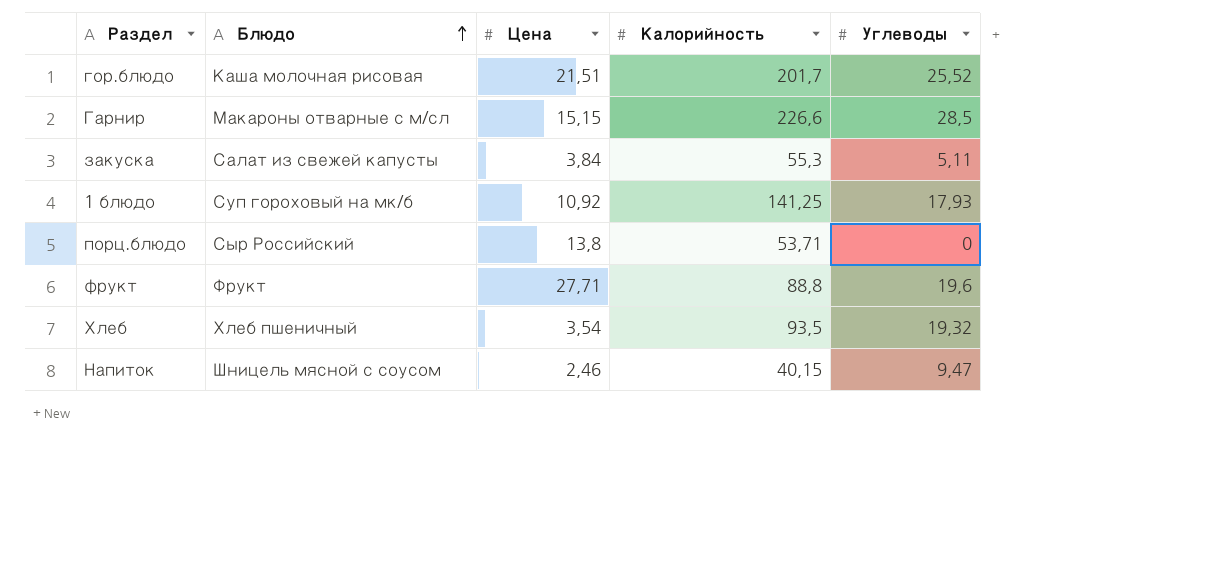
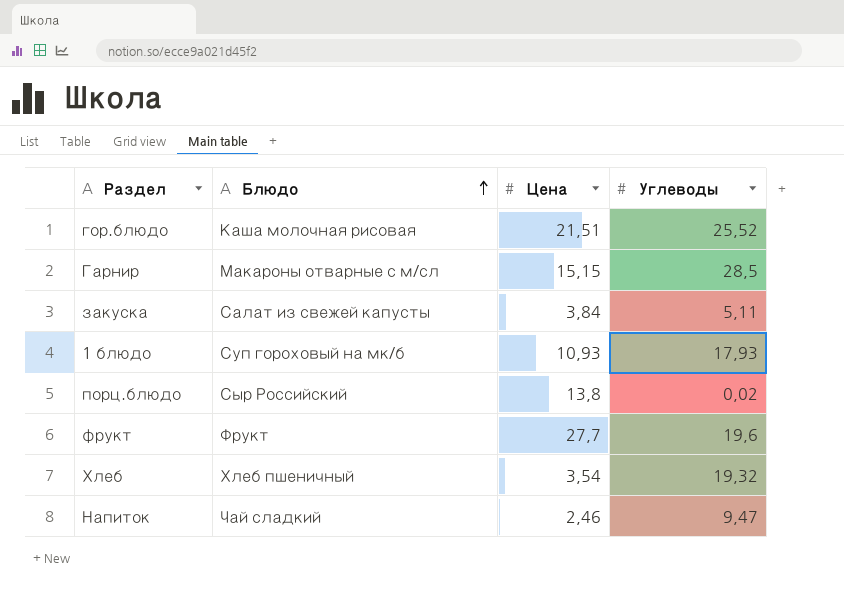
column Калорийность | position: 4 -> none
1 блюдо | Цена: 10,92 -> 10,93
порц.блюдо | Углеводы: 0 -> 0,02
фрукт | Цена: 27,71 -> 27,7
Напиток | Блюдо: Шницель мясной с соусом -> Чай сладкий

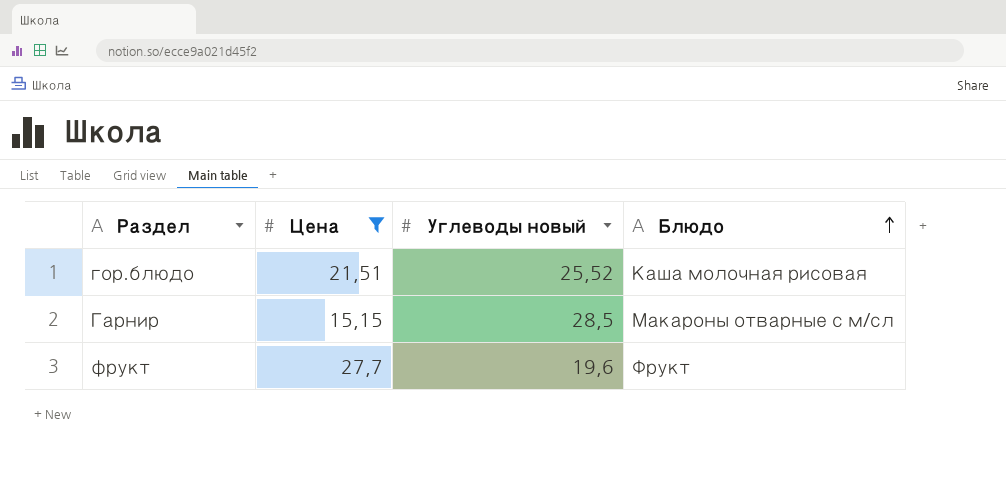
filter: none -> Цена >= 15,15
column name: Углеводы -> Углеводы новый
column Блюдо | position: 2 -> 4

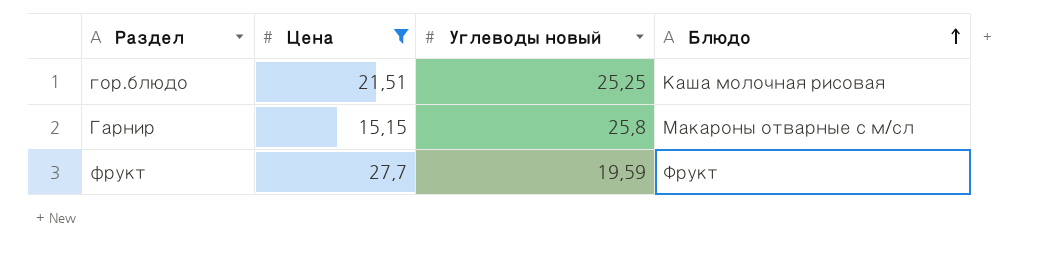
гор.блюдо | Углеводы новый: 25,52 -> 25,25
Гарнир | Углеводы новый: 28,5 -> 25,8
фрукт | Углеводы новый: 19,6 -> 19,59

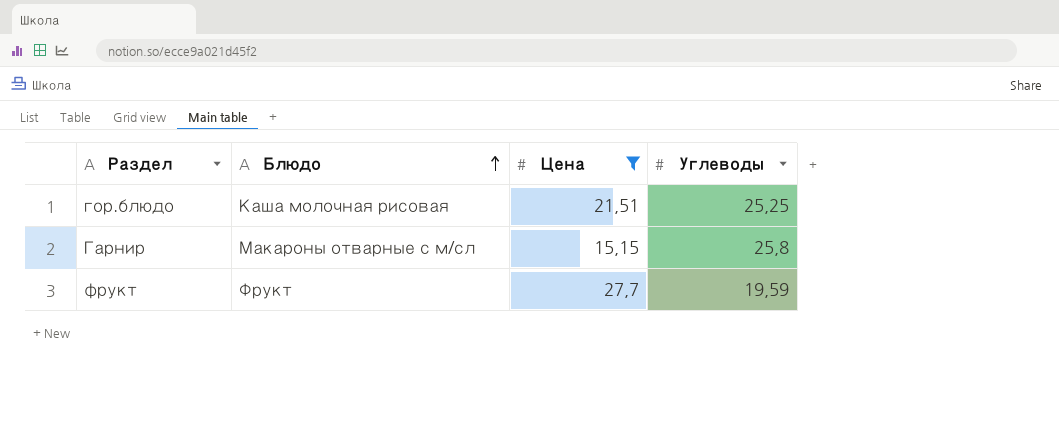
column Блюдо | position: 4 -> 2
column name: Углеводы новый -> Углеводы

